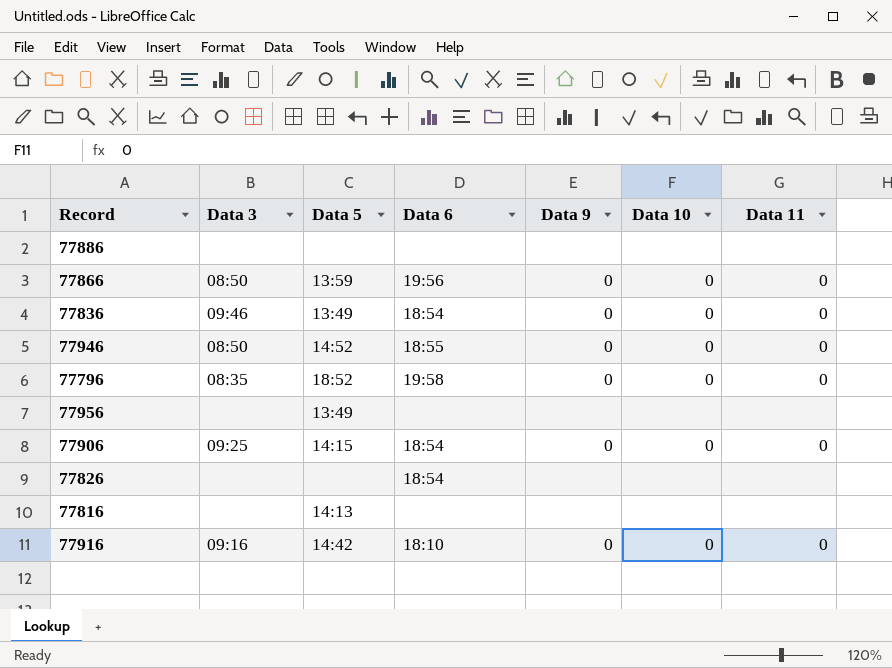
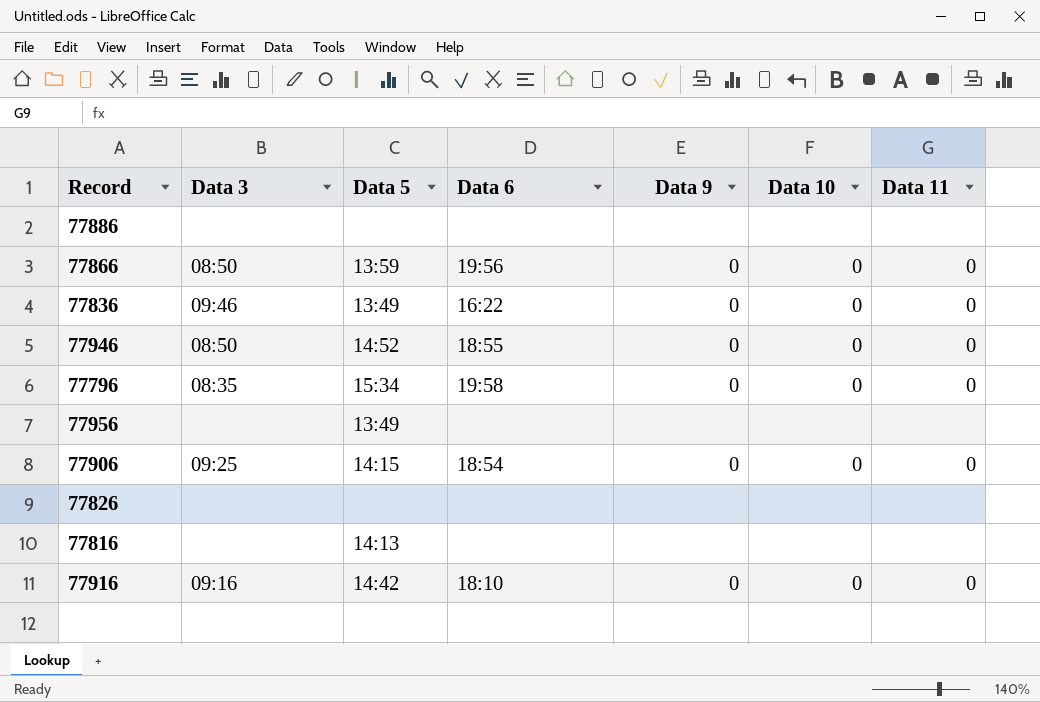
77836 | Data 6: 18:54 -> 16:22
77796 | Data 5: 18:52 -> 15:34
77826 | Data 6: 18:54 -> none

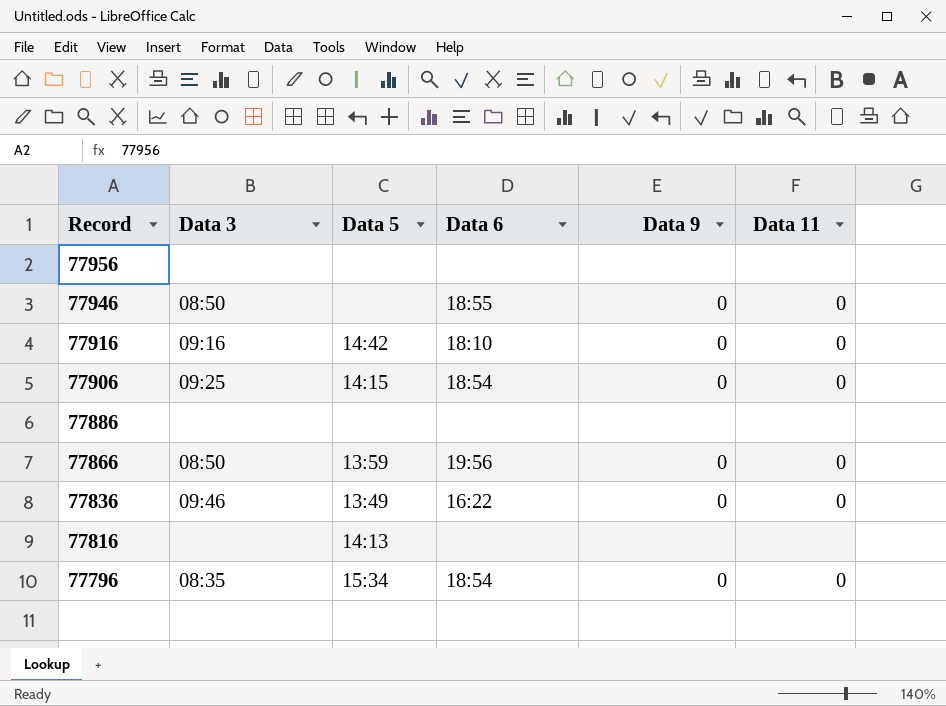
row order: none -> Record descending
column Data 10 | position: 6 -> none
row 77826: none | none | none | none | none | none -> none
77956 | Data 5: 13:49 -> none
77946 | Data 5: 14:52 -> none
77796 | Data 6: 19:58 -> 18:54

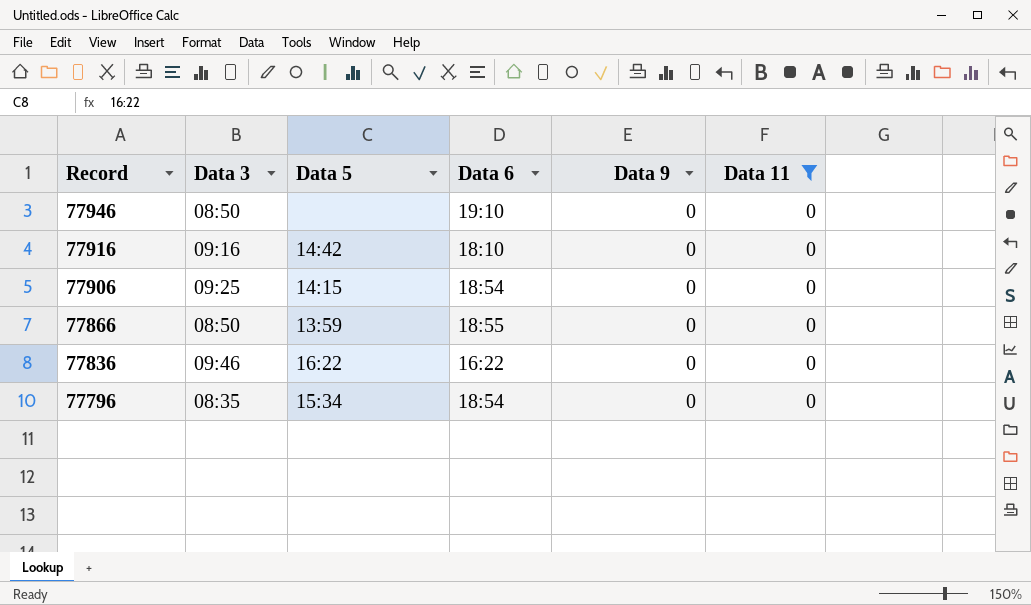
filter: none -> Data 11 = 0
77946 | Data 6: 18:55 -> 19:10
77866 | Data 6: 19:56 -> 18:55
77836 | Data 5: 13:49 -> 16:22

